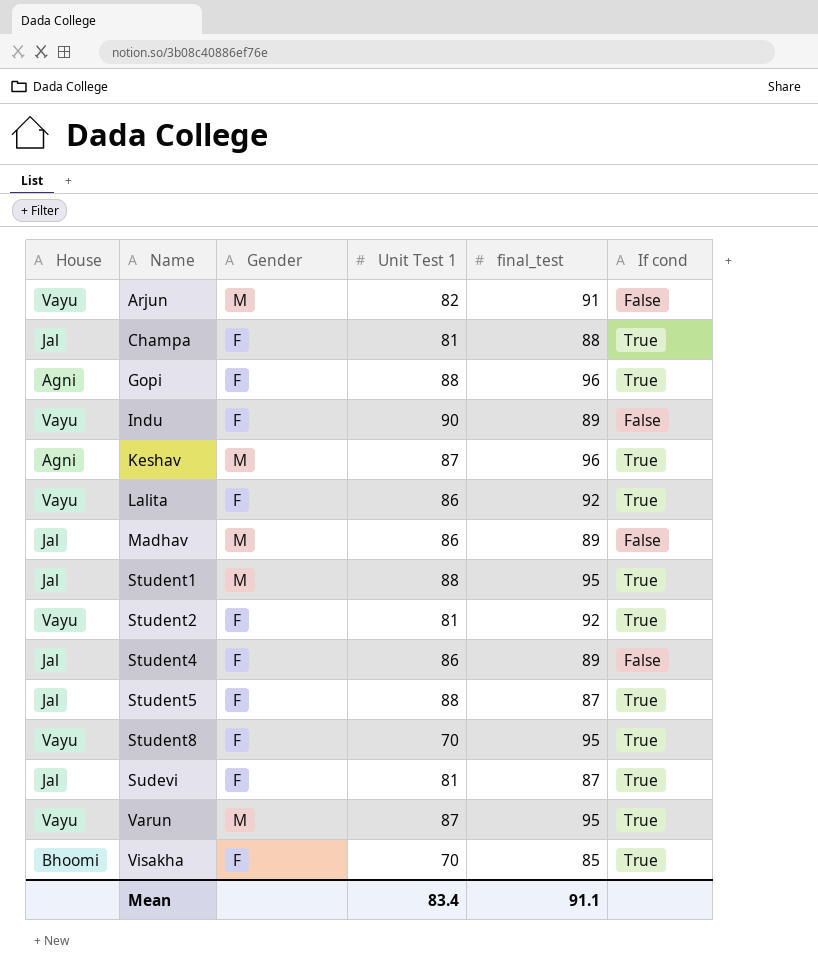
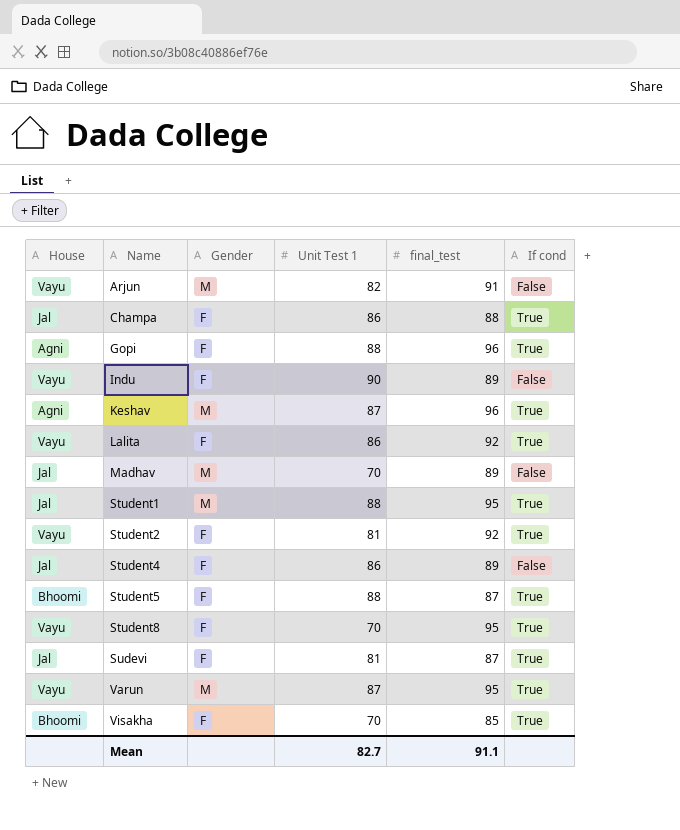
Champa | Unit Test 1: 81 -> 86
Madhav | Unit Test 1: 86 -> 70
Student5 | House: Jal -> Bhoomi
Mean | Unit Test 1: 83.4 -> 82.7

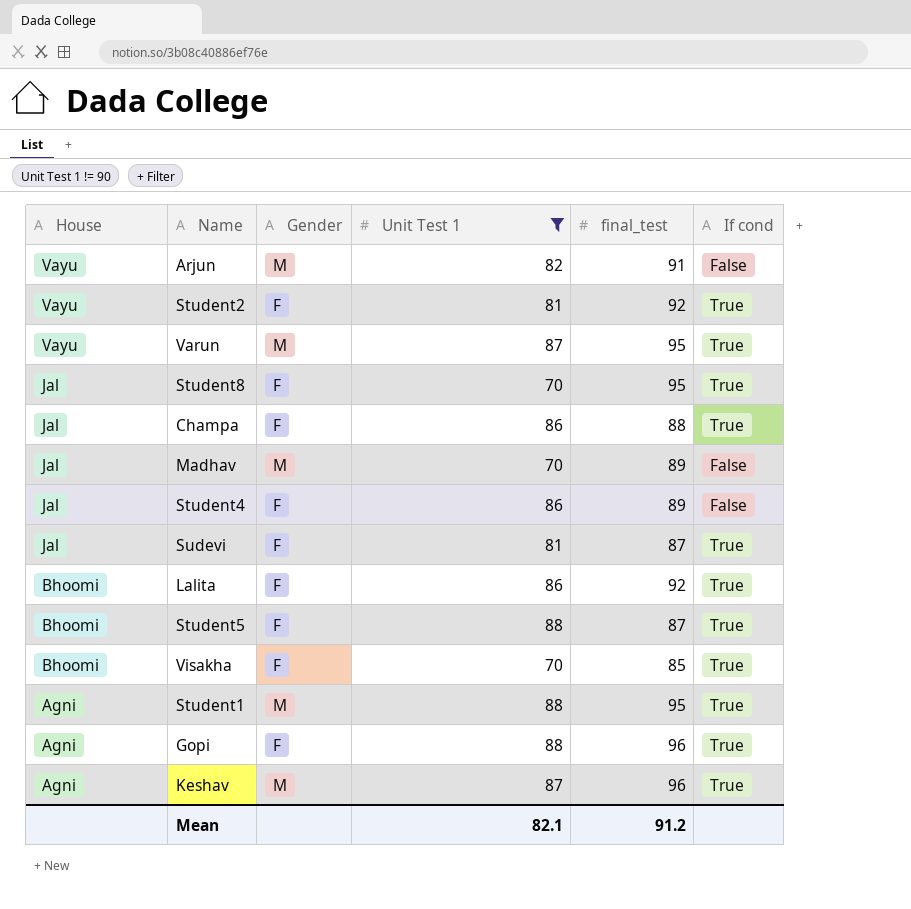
filter: none -> Unit Test 1 != 90
row order: Name ascending -> House descending
Student8 | House: Vayu -> Jal
Lalita | House: Vayu -> Bhoomi
Student1 | House: Jal -> Agni
Mean | Unit Test 1: 82.7 -> 82.1
Mean | final_test: 91.1 -> 91.2

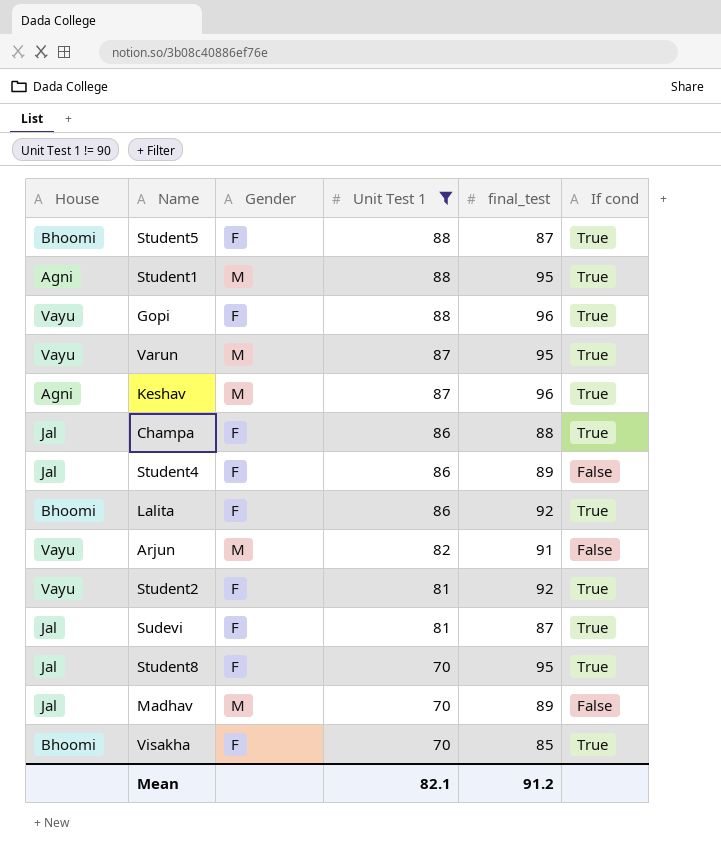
row order: House descending -> Unit Test 1 descending
Gopi | House: Agni -> Vayu

